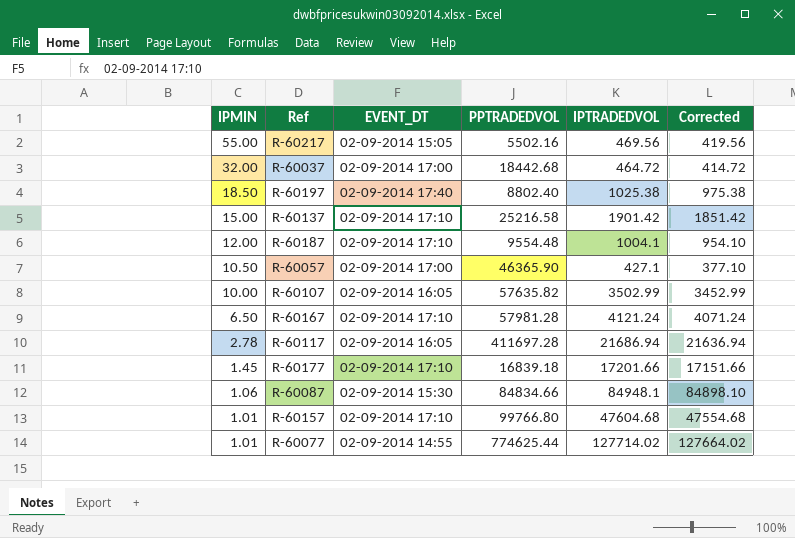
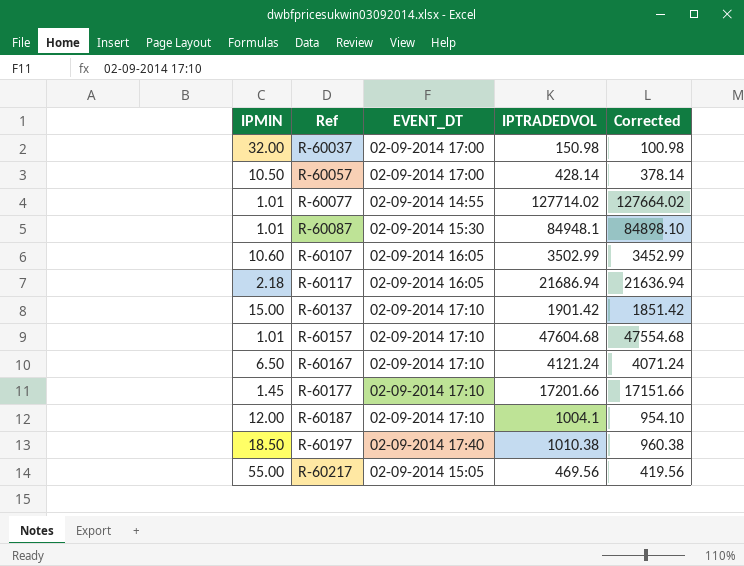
row order: IPMIN descending -> Ref ascending
column PPTRADEDVOL | position: 4 -> none
R-60037 | IPTRADEDVOL: 464.72 -> 150.98
R-60037 | Corrected: 414.72 -> 100.98
R-60057 | IPTRADEDVOL: 427.1 -> 428.14
R-60057 | Corrected: 377.10 -> 378.14
R-60087 | IPMIN: 1.06 -> 1.01
R-60107 | IPMIN: 10.00 -> 10.60
R-60117 | IPMIN: 2.78 -> 2.18
R-60197 | IPTRADEDVOL: 1025.38 -> 1010.38
R-60197 | Corrected: 975.38 -> 960.38

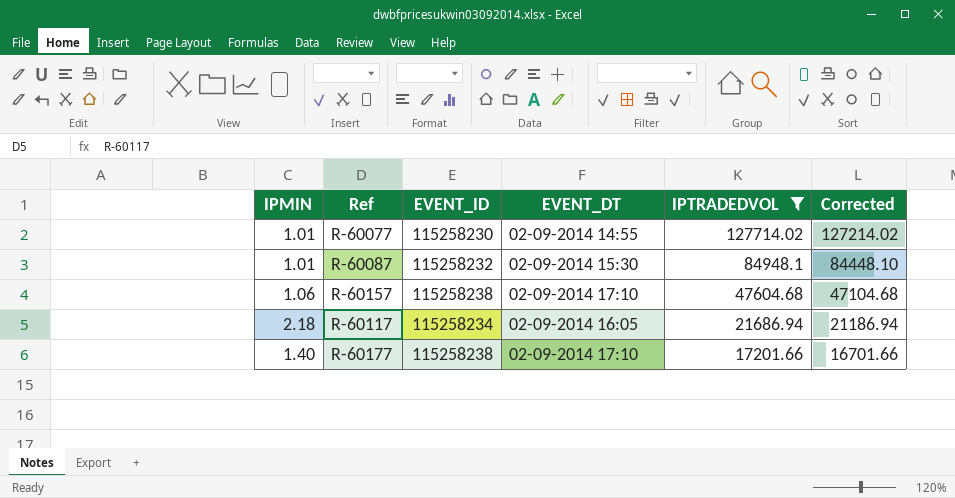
filter: none -> IPTRADEDVOL >= 17201.66
row order: Ref ascending -> IPTRADEDVOL descending
column EVENT_ID | position: none -> 3
column Corrected | formula: [IPTRADEDVOL] - 50 -> [IPTRADEDVOL] - 500
R-60157 | IPMIN: 1.01 -> 1.06
R-60177 | IPMIN: 1.45 -> 1.40

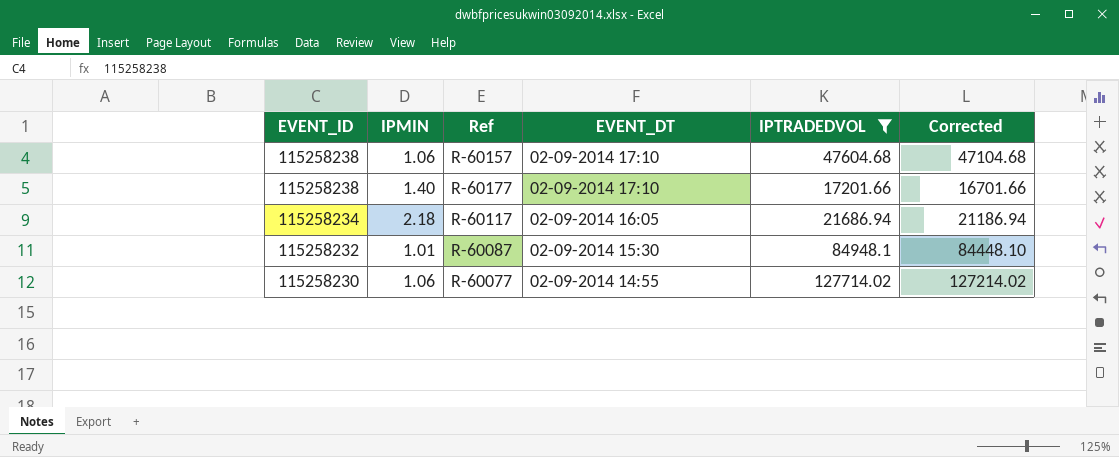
row order: IPTRADEDVOL descending -> EVENT_ID descending
column EVENT_ID | position: 3 -> 1
R-60077 | IPMIN: 1.01 -> 1.06

